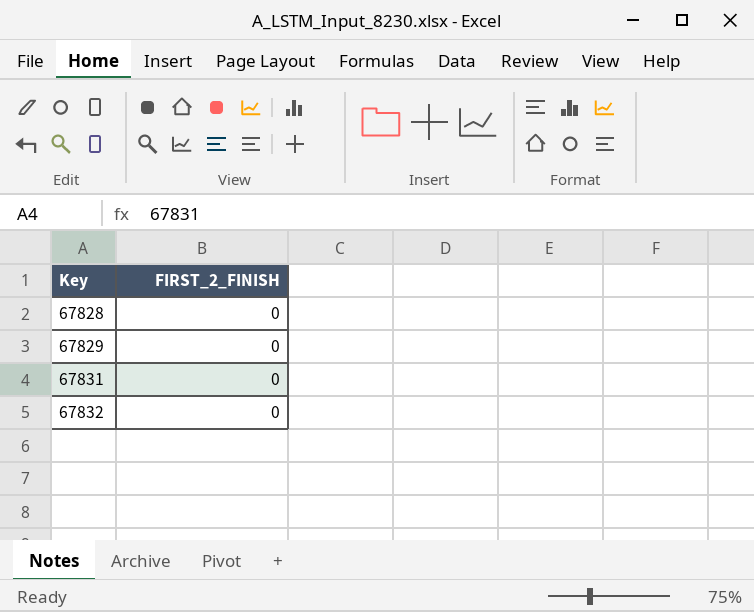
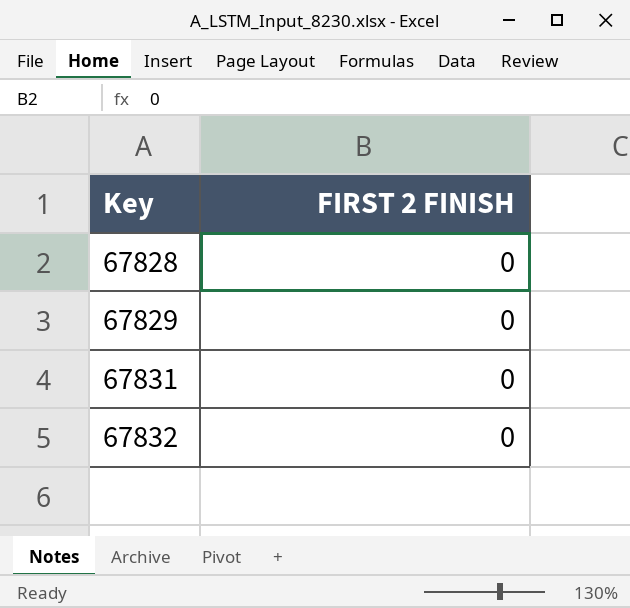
column name: FIRST_2_FINISH -> FIRST 2 FINISH

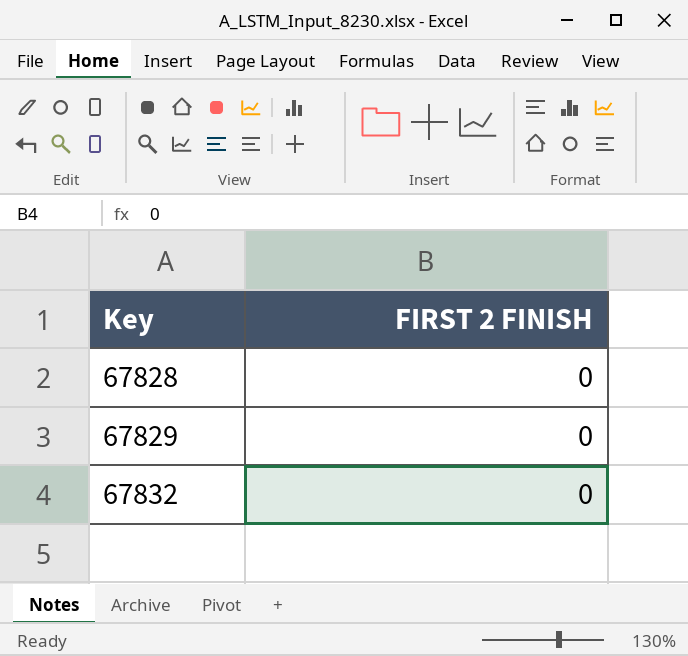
row 67831: 0 -> none

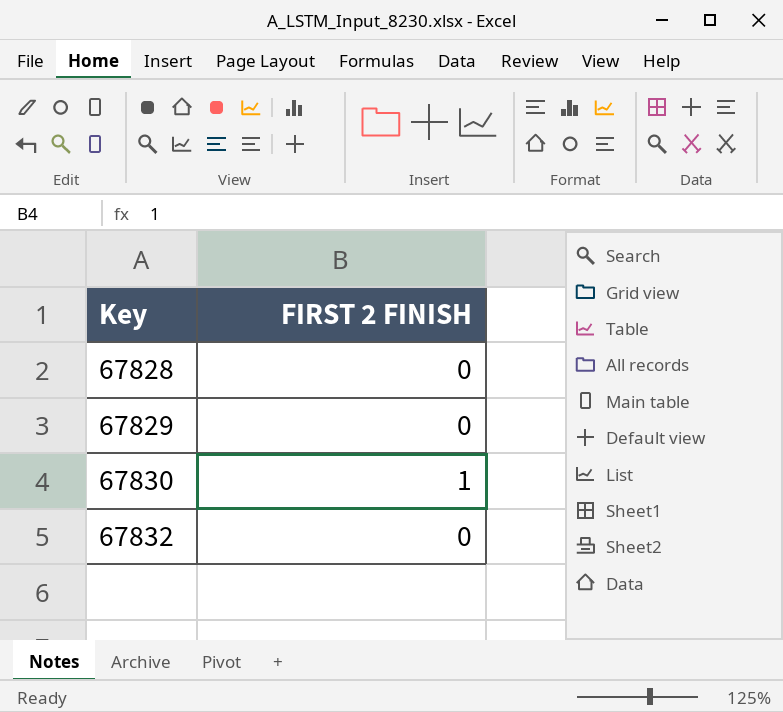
row 67830: none -> 1

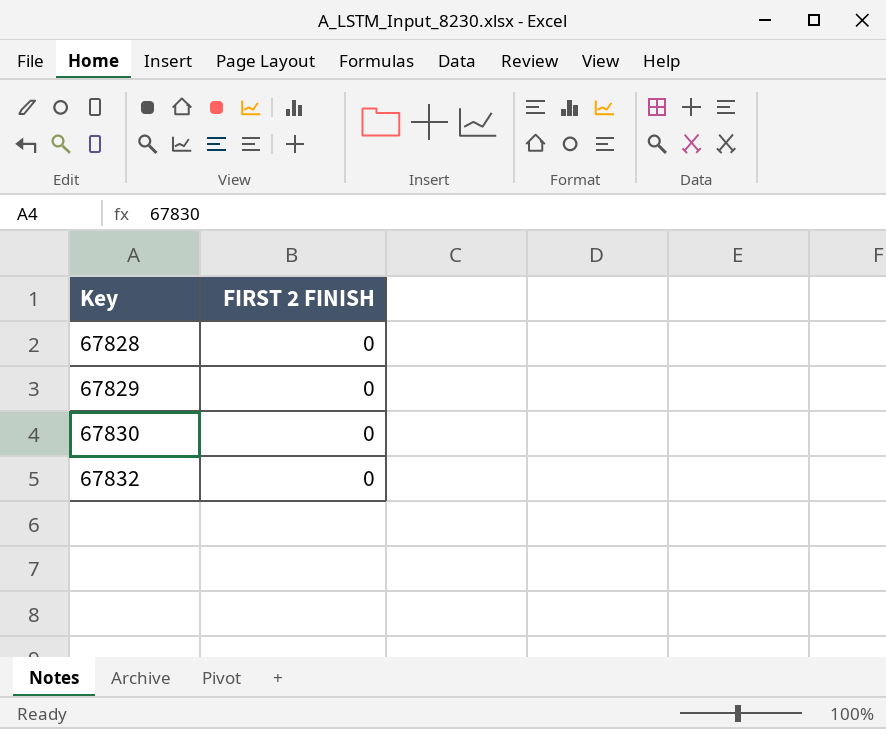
67830 | FIRST 2 FINISH: 1 -> 0

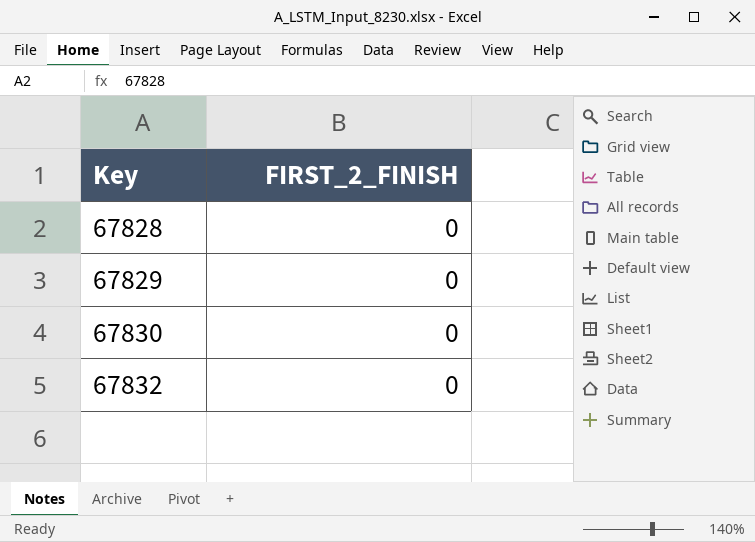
column name: FIRST 2 FINISH -> FIRST_2_FINISH

